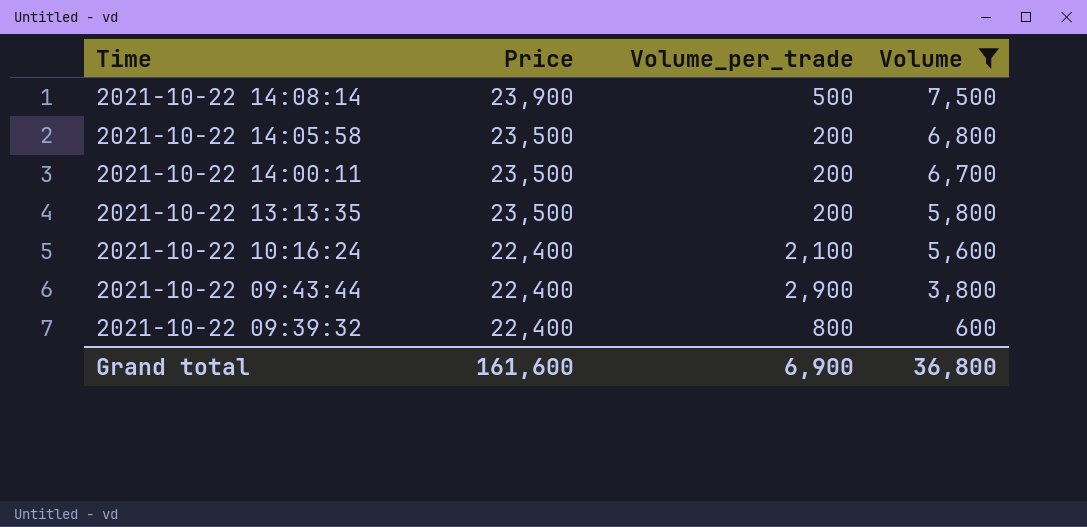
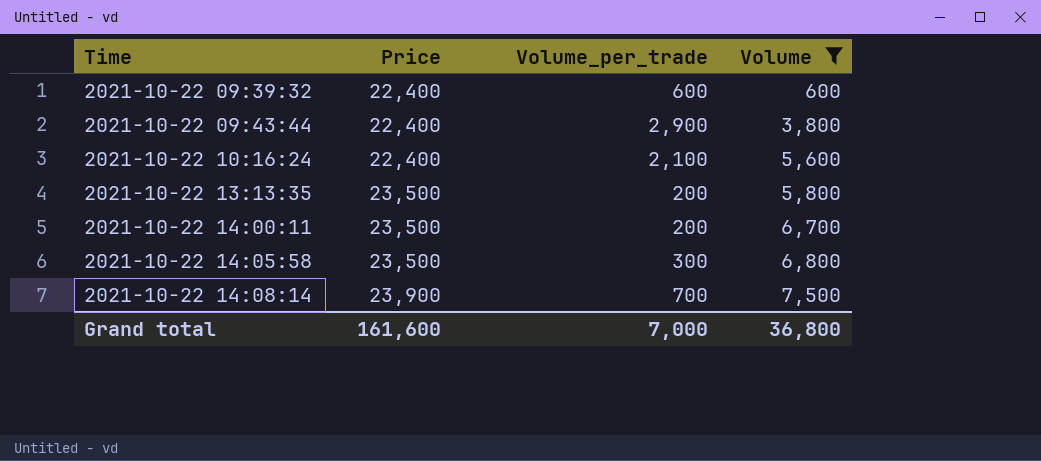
row order: Time descending -> Time ascending
2021-10-22 09:39:32 | Volume_per_trade: 800 -> 600
2021-10-22 14:05:58 | Volume_per_trade: 200 -> 300
2021-10-22 14:08:14 | Volume_per_trade: 500 -> 700
Grand total | Volume_per_trade: 6,900 -> 7,000

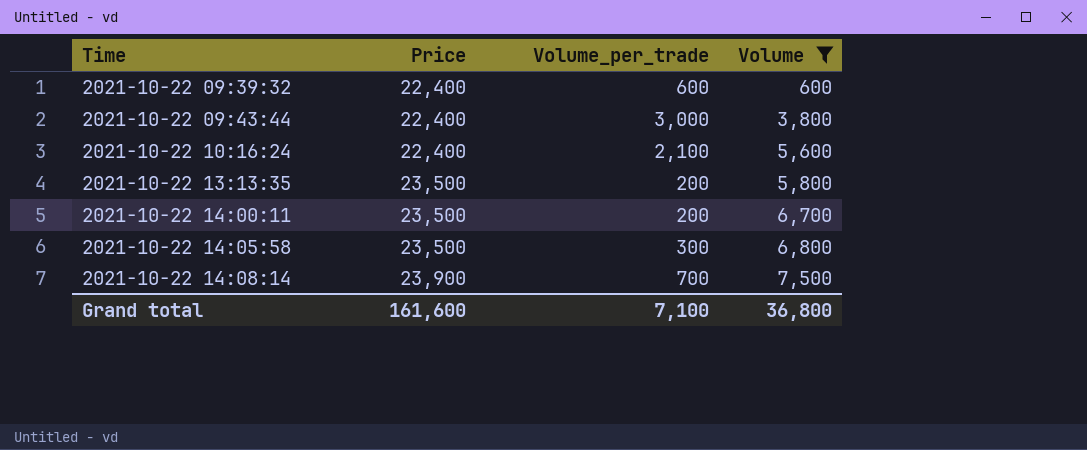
2021-10-22 09:43:44 | Volume_per_trade: 2,900 -> 3,000
Grand total | Volume_per_trade: 7,000 -> 7,100

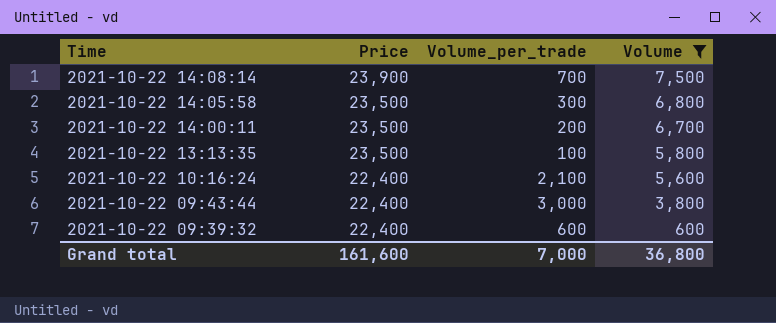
row order: Time ascending -> Time descending
2021-10-22 13:13:35 | Volume_per_trade: 200 -> 100
Grand total | Volume_per_trade: 7,100 -> 7,000

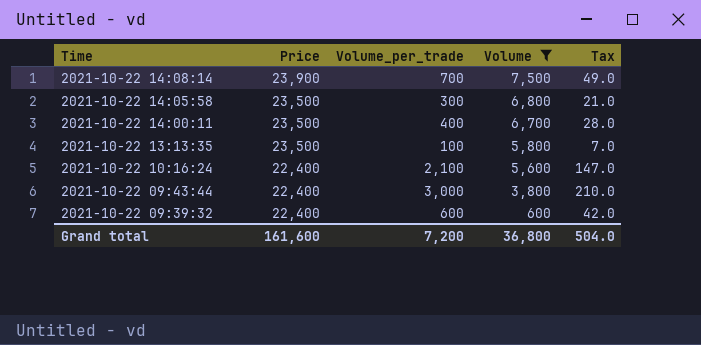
column Tax | formula: none -> [Volume_per_trade] * 0.07
2021-10-22 14:00:11 | Volume_per_trade: 200 -> 400
Grand total | Volume_per_trade: 7,000 -> 7,200

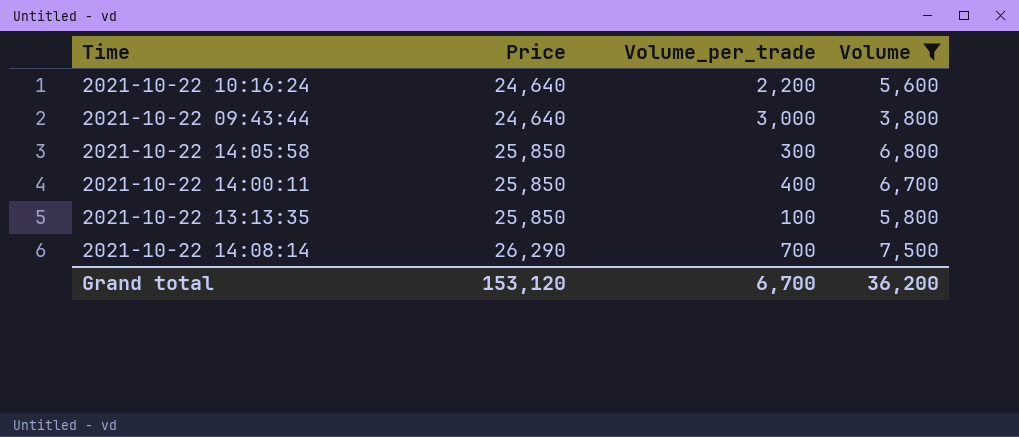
row order: Time descending -> Price ascending
column Tax | formula: [Volume_per_trade] * 0.07 -> none
row 2021-10-22 09:39:32: 22,400 | 600 | 600 | 42.0 -> none
2021-10-22 10:16:24 | Price: 22,400 -> 24,640
2021-10-22 10:16:24 | Volume_per_trade: 2,100 -> 2,200
2021-10-22 09:43:44 | Price: 22,400 -> 24,640
2021-10-22 14:05:58 | Price: 23,500 -> 25,850
2021-10-22 14:00:11 | Price: 23,500 -> 25,850
2021-10-22 13:13:35 | Price: 23,500 -> 25,850
2021-10-22 14:08:14 | Price: 23,900 -> 26,290
Grand total | Price: 161,600 -> 153,120
Grand total | Volume_per_trade: 7,200 -> 6,700
Grand total | Volume: 36,800 -> 36,200

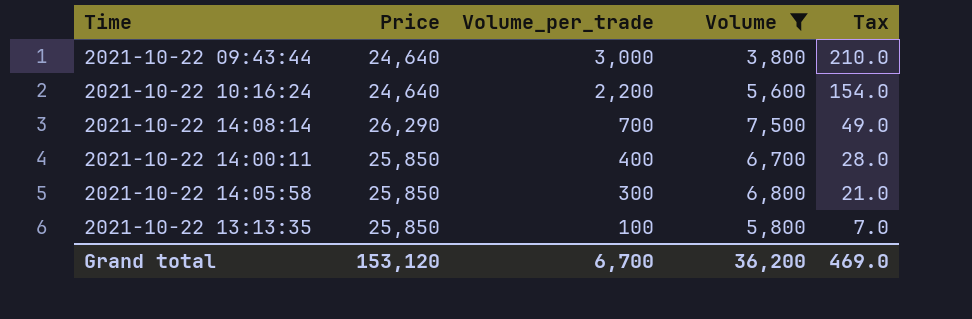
row order: Price ascending -> Volume_per_trade descending
column Tax | formula: none -> [Volume_per_trade] * 0.07

